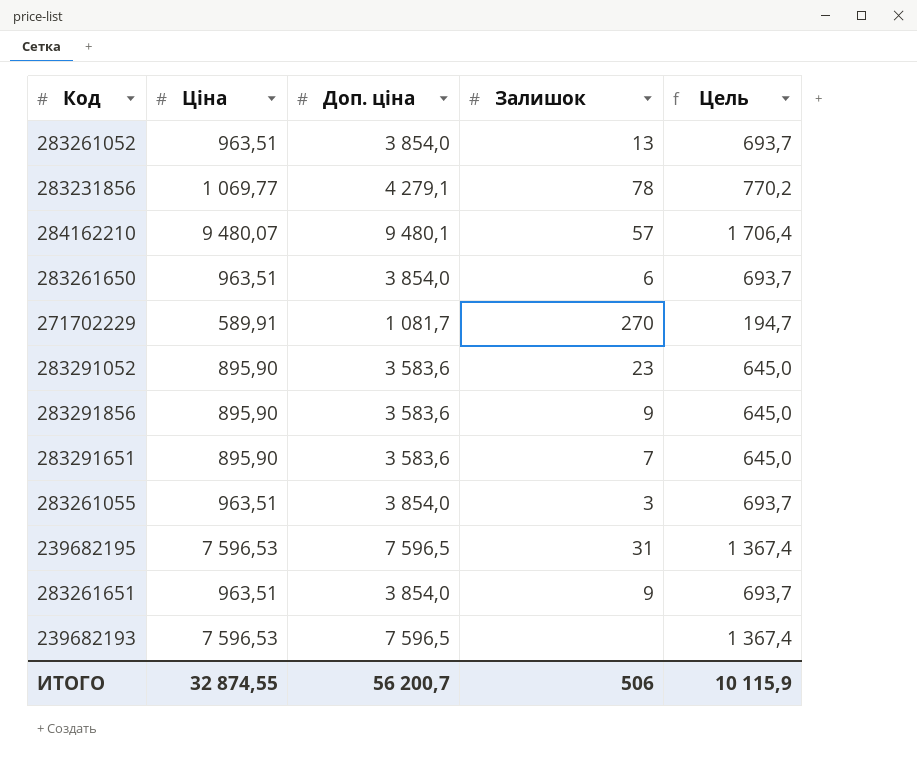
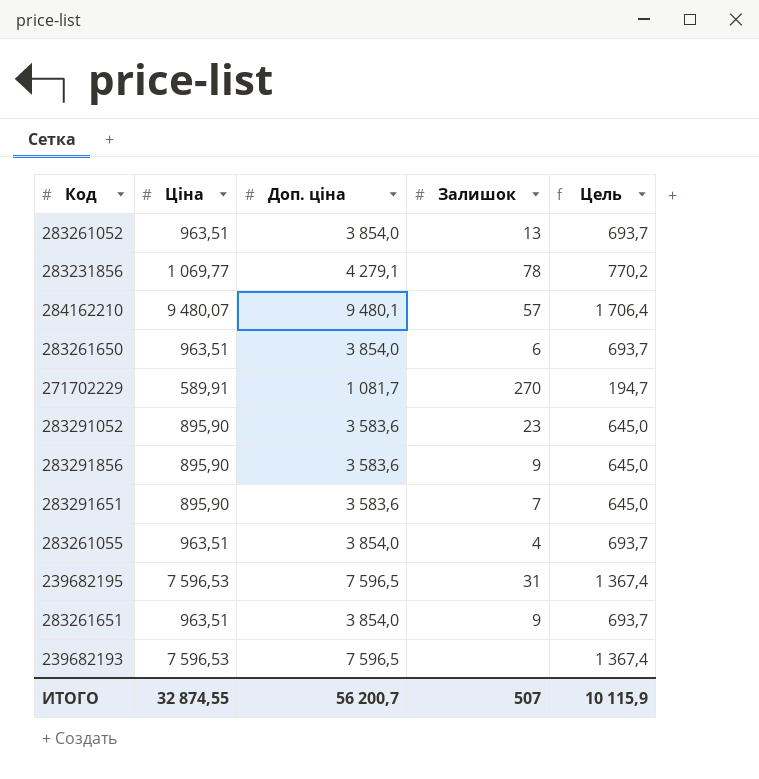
283261055 | Залишок: 3 -> 4
ИТОГО | Залишок: 506 -> 507

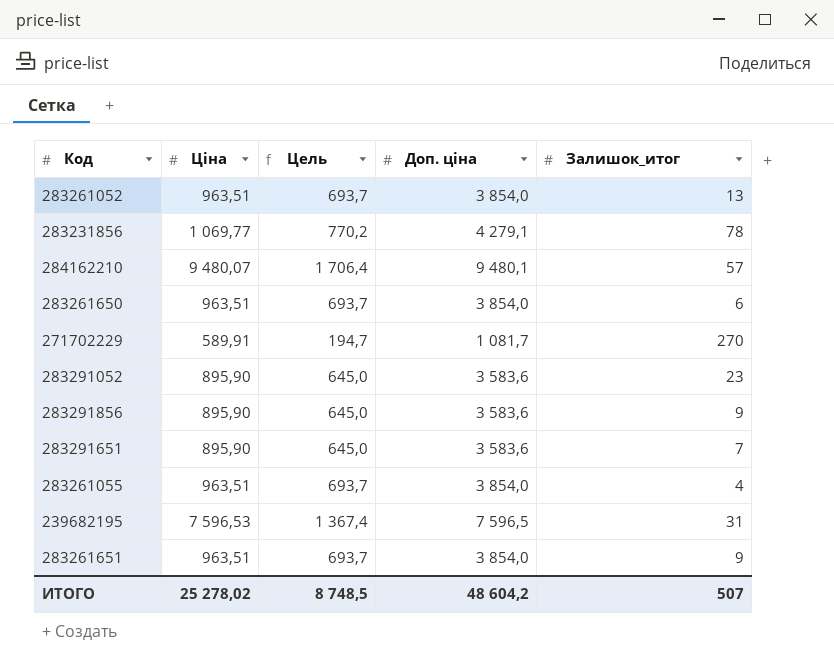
column Цель | position: 5 -> 3
column name: Залишок -> Залишок_итог
row 239682193: 7 596,53 | 7 596,5 | none | 1 367,4 -> none
ИТОГО | Ціна: 32 874,55 -> 25 278,02
ИТОГО | Цель: 10 115,9 -> 8 748,5
ИТОГО | Доп. ціна: 56 200,7 -> 48 604,2

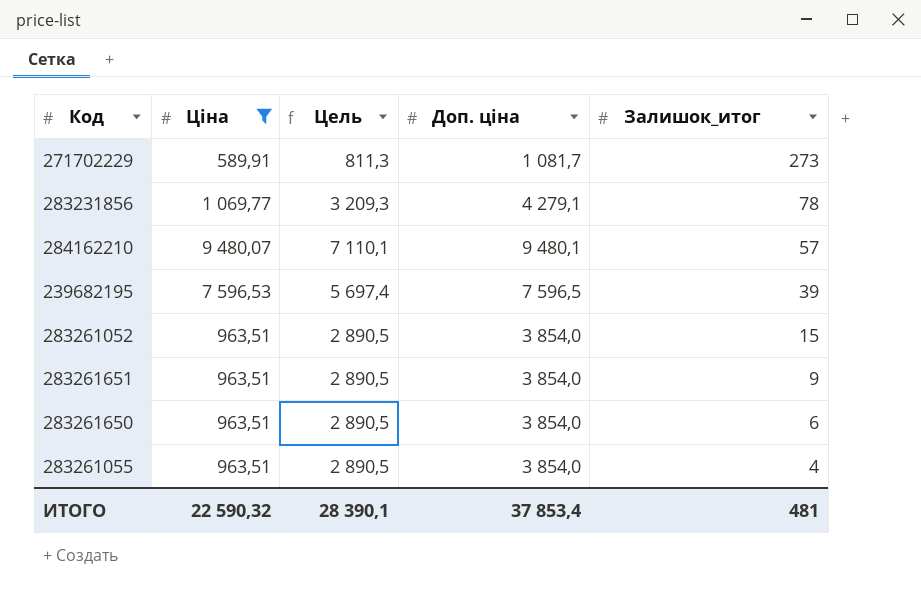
filter: none -> Ціна != 895,90
row order: none -> Залишок_итог descending
column Цель | formula: [Доп. ціна] * 0,18 -> [Доп. ціна] * 0,75
271702229 | Залишок_итог: 270 -> 273
239682195 | Залишок_итог: 31 -> 39
283261052 | Залишок_итог: 13 -> 15
ИТОГО | Ціна: 25 278,02 -> 22 590,32
ИТОГО | Цель: 8 748,5 -> 28 390,1
ИТОГО | Доп. ціна: 48 604,2 -> 37 853,4
ИТОГО | Залишок_итог: 507 -> 481

